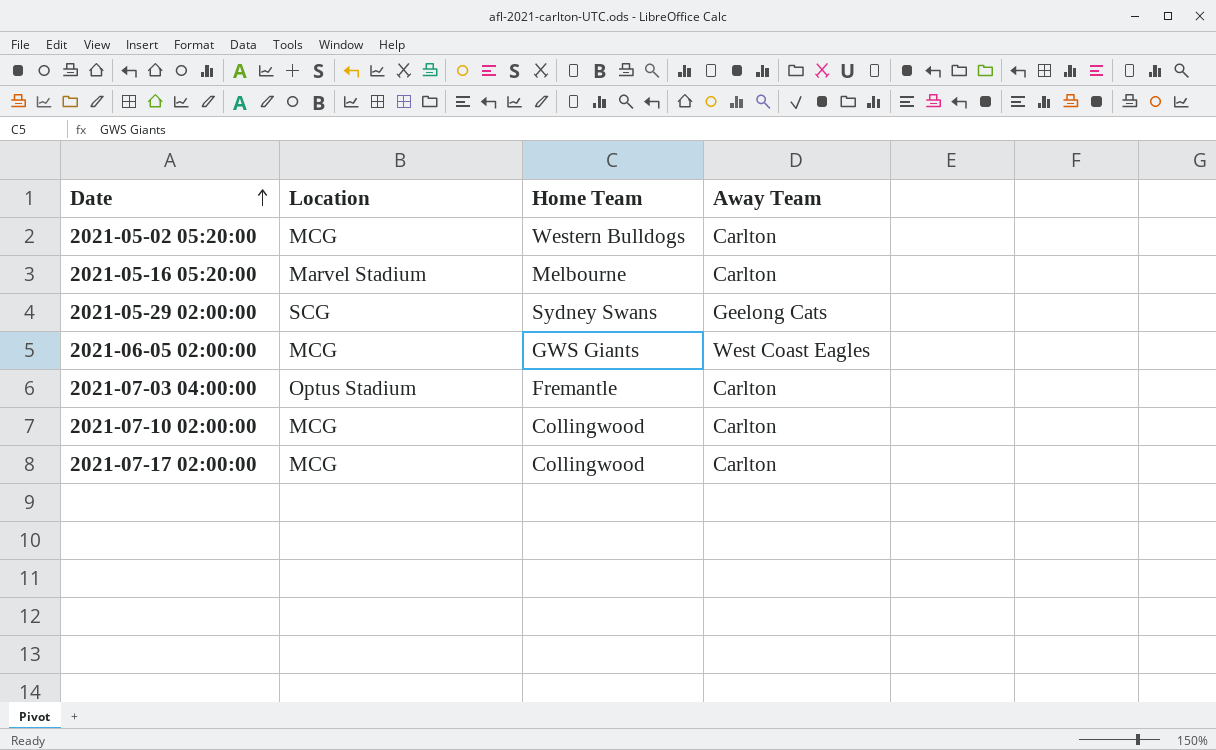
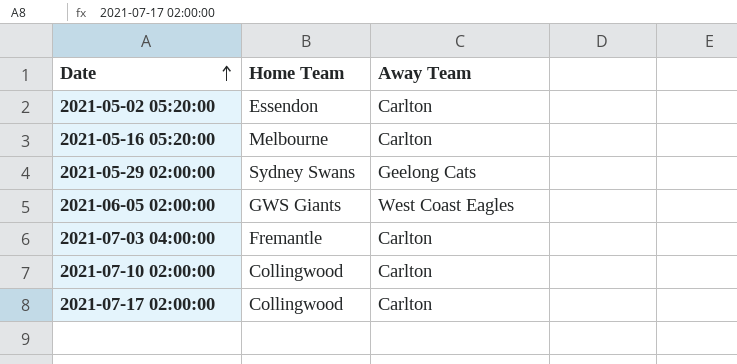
column Location | position: 2 -> none
2021-05-02 05:20:00 | Home Team: Western Bulldogs -> Essendon

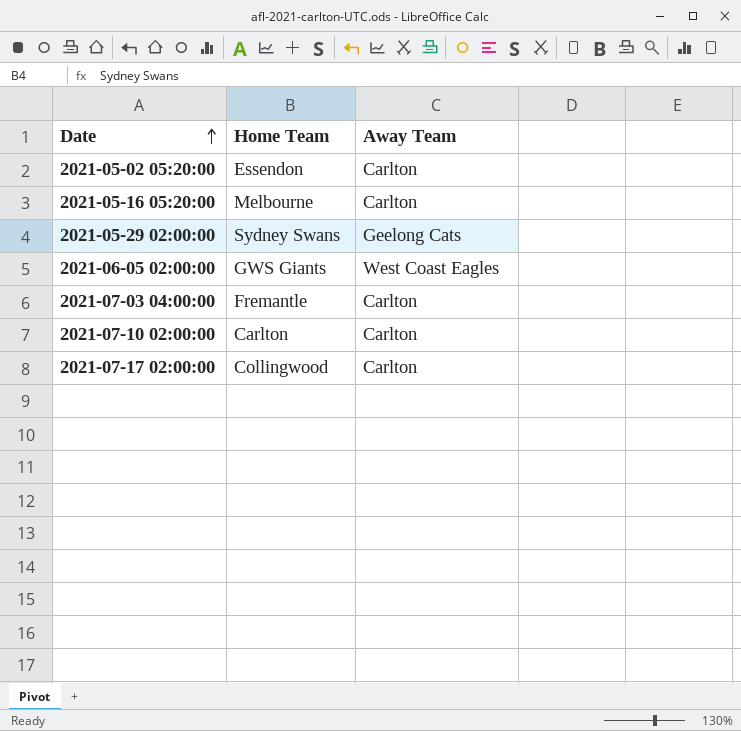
2021-07-10 02:00:00 | Home Team: Collingwood -> Carlton

